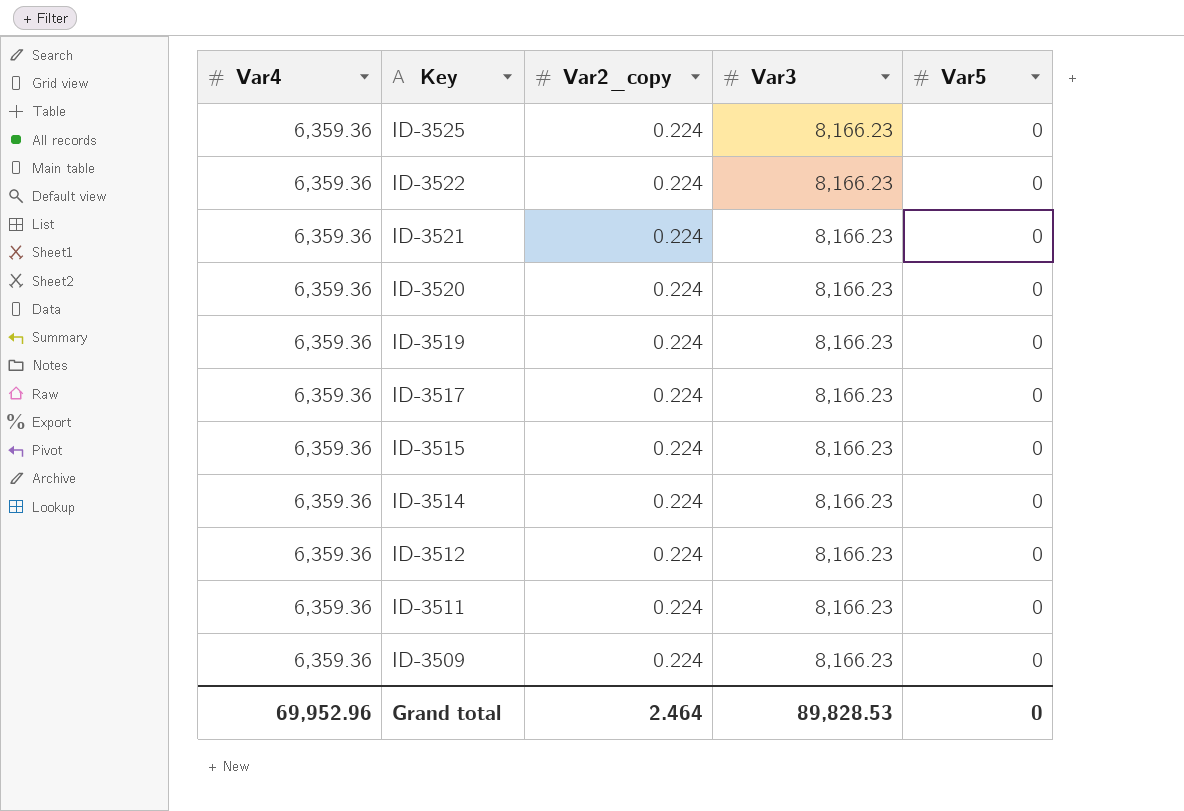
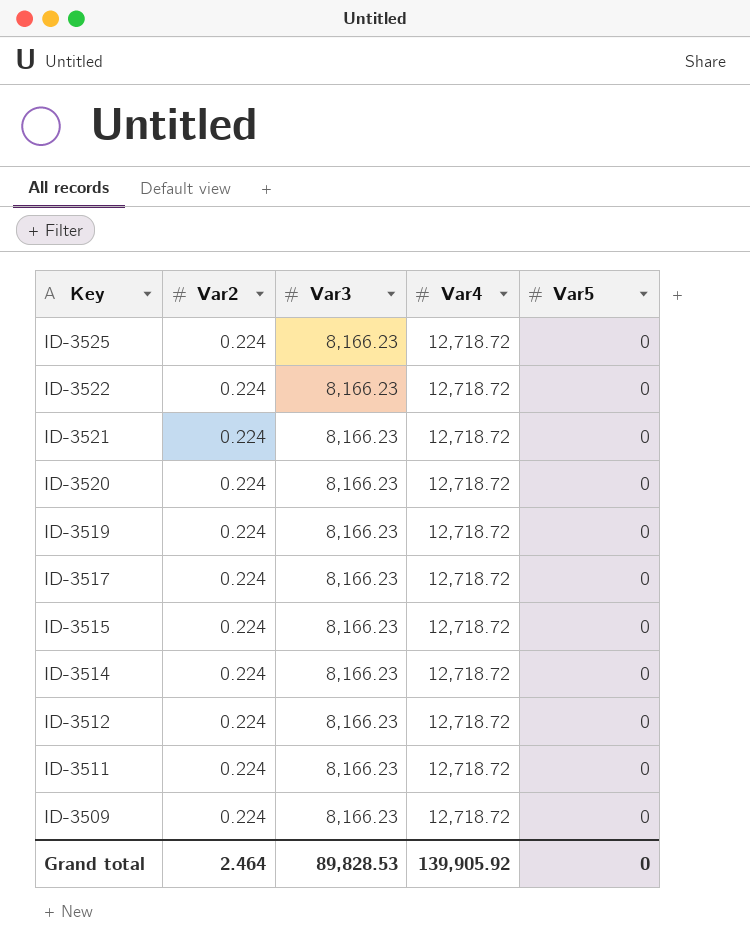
column name: Var2_copy -> Var2
column Var4 | position: 1 -> 4
ID-3525 | Var4: 6,359.36 -> 12,718.72
ID-3522 | Var4: 6,359.36 -> 12,718.72
ID-3521 | Var4: 6,359.36 -> 12,718.72
ID-3520 | Var4: 6,359.36 -> 12,718.72
ID-3519 | Var4: 6,359.36 -> 12,718.72
ID-3517 | Var4: 6,359.36 -> 12,718.72
ID-3515 | Var4: 6,359.36 -> 12,718.72
ID-3514 | Var4: 6,359.36 -> 12,718.72
ID-3512 | Var4: 6,359.36 -> 12,718.72
ID-3511 | Var4: 6,359.36 -> 12,718.72
ID-3509 | Var4: 6,359.36 -> 12,718.72
Grand total | Var4: 69,952.96 -> 139,905.92

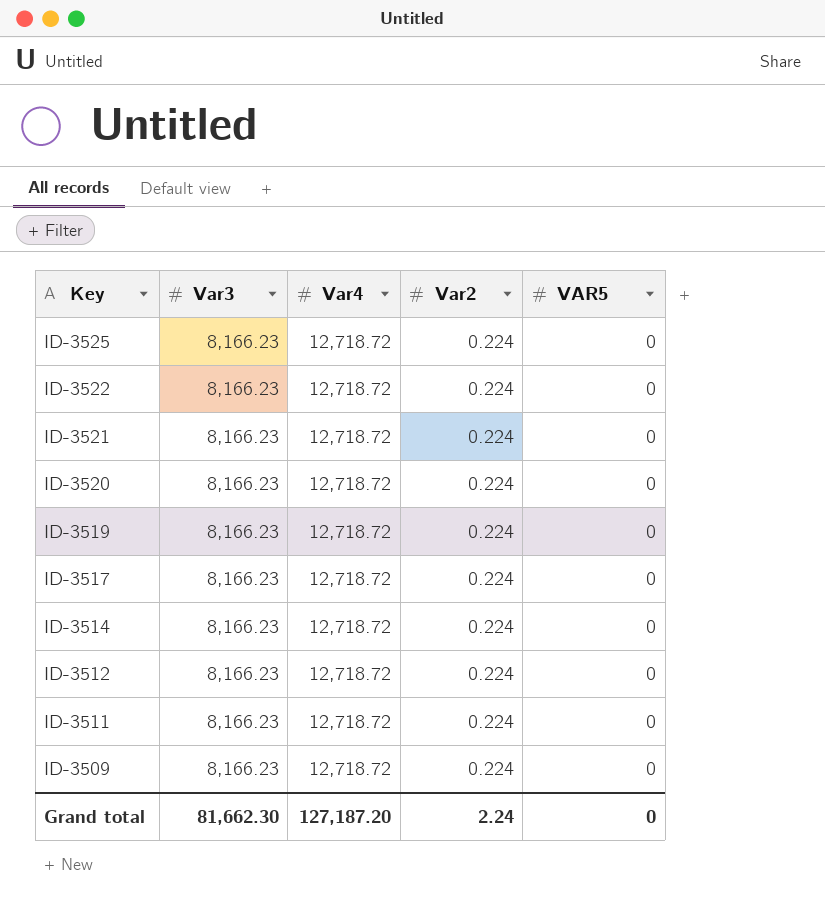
column Var2 | position: 2 -> 4
column name: Var5 -> VAR5
row ID-3515: 0.224 | 8,166.23 | 12,718.72 | 0 -> none
Grand total | Var3: 89,828.53 -> 81,662.30
Grand total | Var4: 139,905.92 -> 127,187.20
Grand total | Var2: 2.464 -> 2.24

